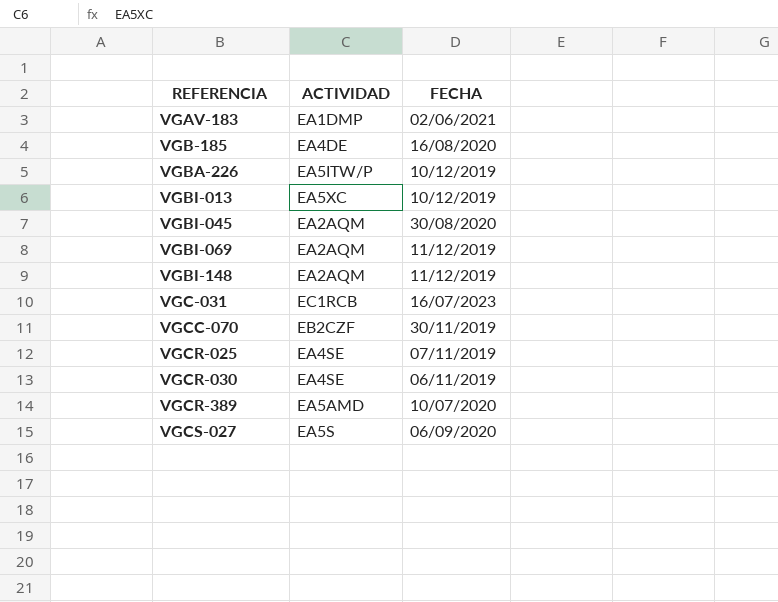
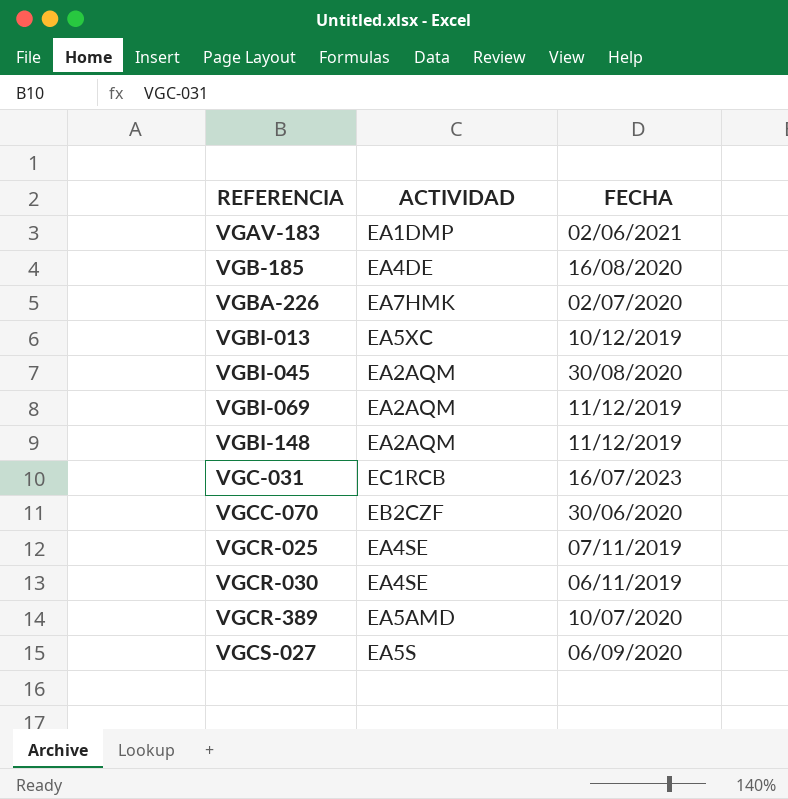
VGBA-226 | ACTIVIDAD: EA5ITW/P -> EA7HMK
VGBA-226 | FECHA: 10/12/2019 -> 02/07/2020
VGCC-070 | FECHA: 30/11/2019 -> 30/06/2020

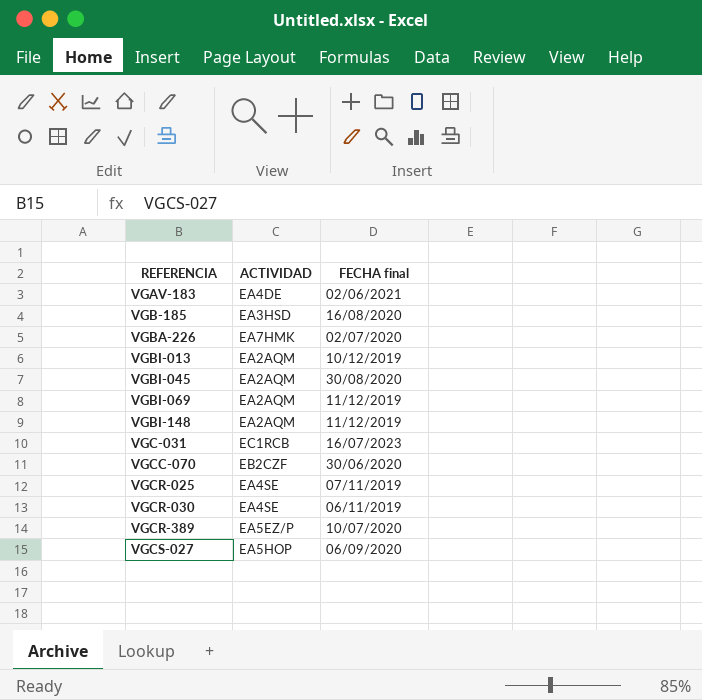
column name: FECHA -> FECHA final
VGAV-183 | ACTIVIDAD: EA1DMP -> EA4DE
VGB-185 | ACTIVIDAD: EA4DE -> EA3HSD
VGBI-013 | ACTIVIDAD: EA5XC -> EA2AQM
VGCR-389 | ACTIVIDAD: EA5AMD -> EA5EZ/P
VGCS-027 | ACTIVIDAD: EA5S -> EA5HOP

